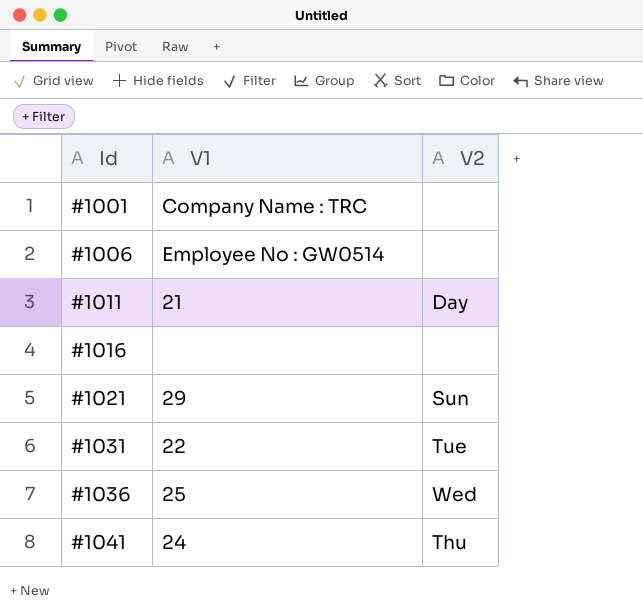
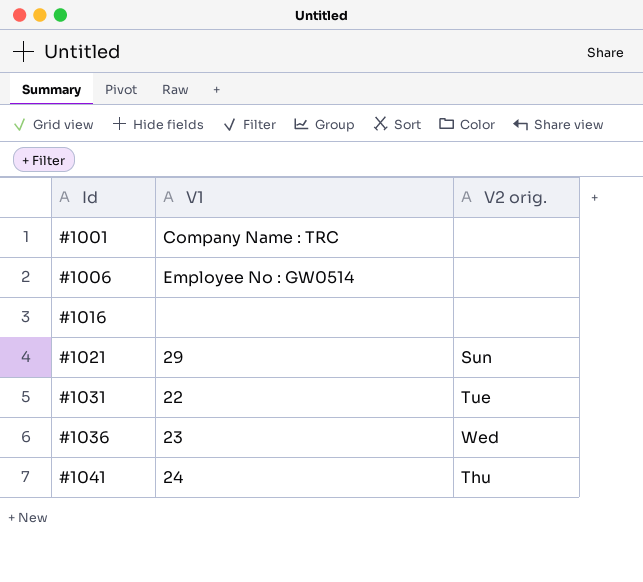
column name: V2 -> V2 orig.
row #1011: 21 | Day -> none
#1036 | V1: 25 -> 23

